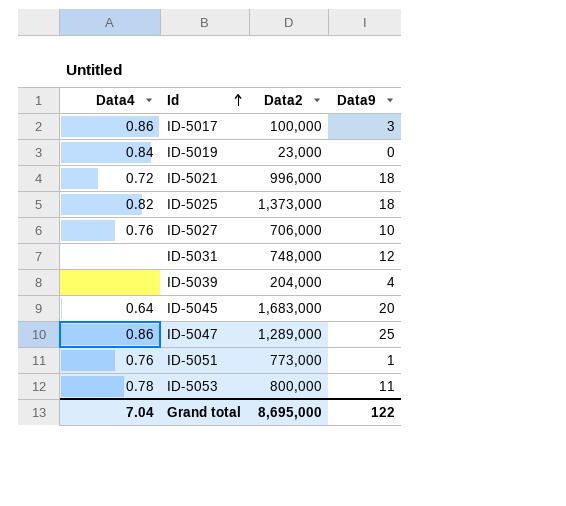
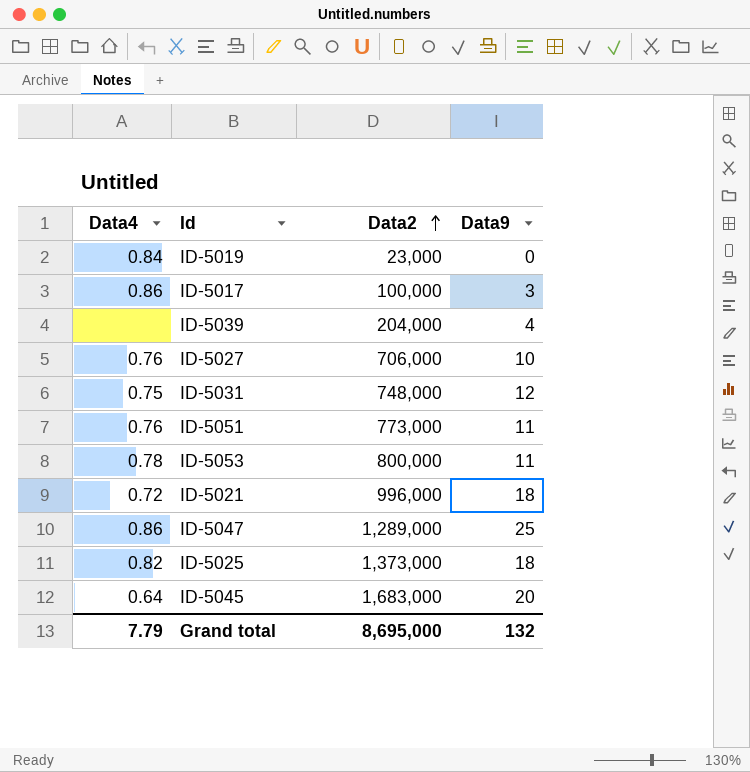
row order: Id ascending -> Data2 ascending
ID-5031 | Data4: none -> 0.75
ID-5051 | Data9: 1 -> 11
Grand total | Data4: 7.04 -> 7.79
Grand total | Data9: 122 -> 132

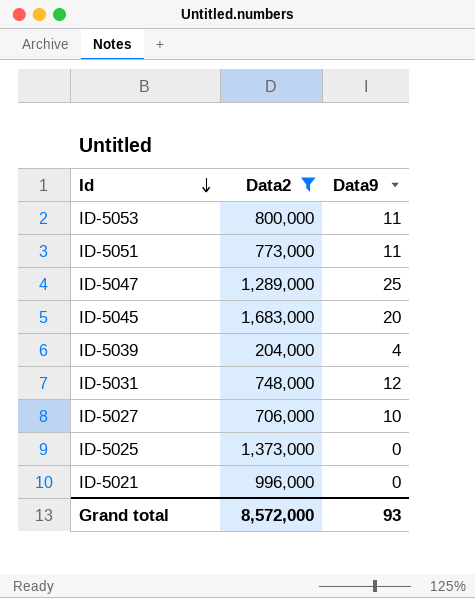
filter: none -> Data2 >= 204,000
row order: Data2 ascending -> Id descending
column Data4 | position: 1 -> none
ID-5025 | Data9: 18 -> 0
ID-5021 | Data9: 18 -> 0
Grand total | Data2: 8,695,000 -> 8,572,000
Grand total | Data9: 132 -> 93

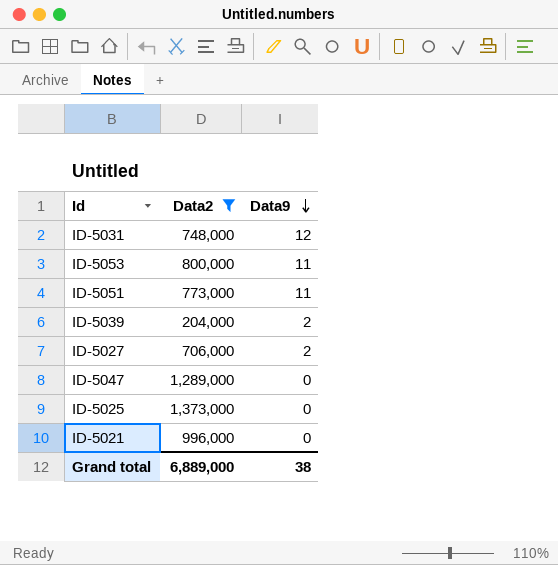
row order: Id descending -> Data9 descending
row ID-5045: 1,683,000 | 20 -> none
ID-5039 | Data9: 4 -> 2
ID-5027 | Data9: 10 -> 2
ID-5047 | Data9: 25 -> 0
Grand total | Data2: 8,572,000 -> 6,889,000
Grand total | Data9: 93 -> 38

